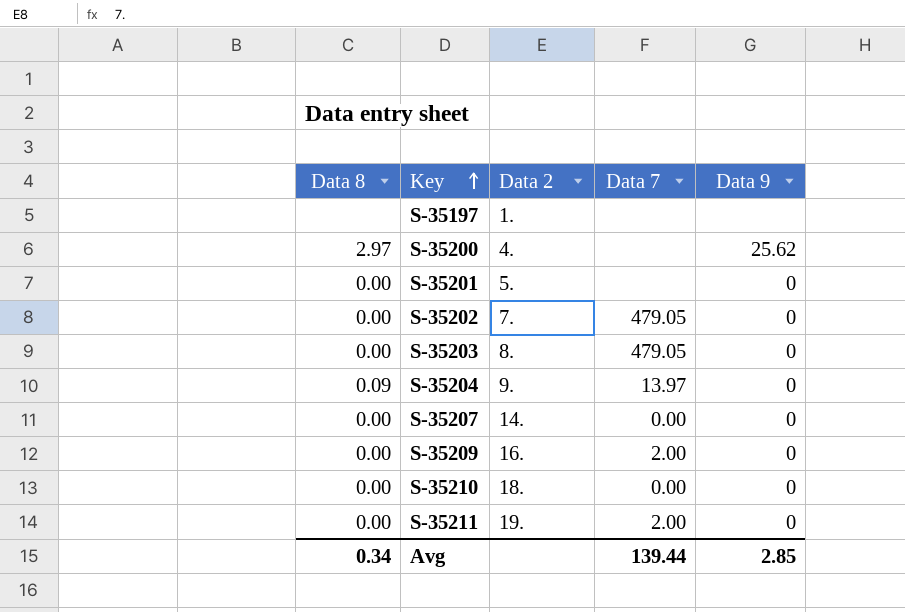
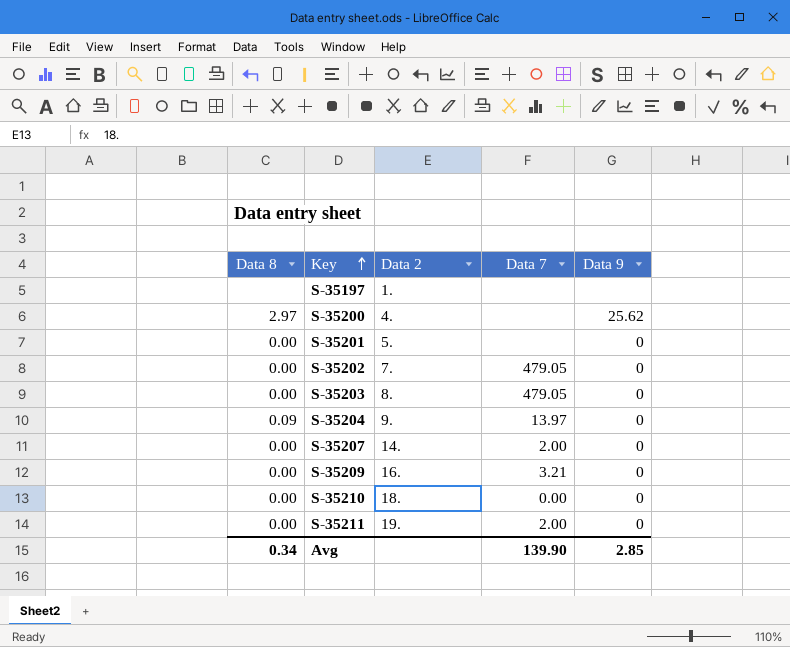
S-35207 | Data 7: 0.00 -> 2.00
S-35209 | Data 7: 2.00 -> 3.21
Avg | Data 7: 139.44 -> 139.90

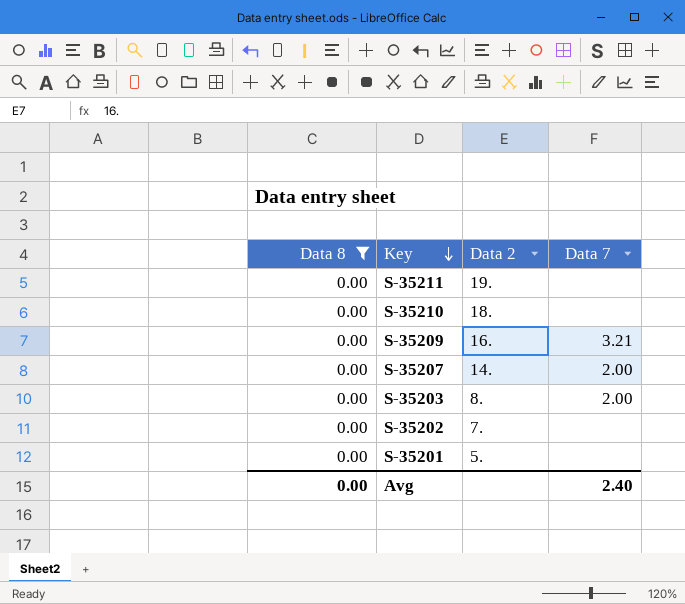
filter: none -> Data 8 = 0.00
row order: Key ascending -> Key descending
column Data 9 | position: 5 -> none
S-35211 | Data 7: 2.00 -> none
S-35210 | Data 7: 0.00 -> none
S-35203 | Data 7: 479.05 -> 2.00
S-35202 | Data 7: 479.05 -> none
Avg | Data 8: 0.34 -> 0.00
Avg | Data 7: 139.90 -> 2.40

